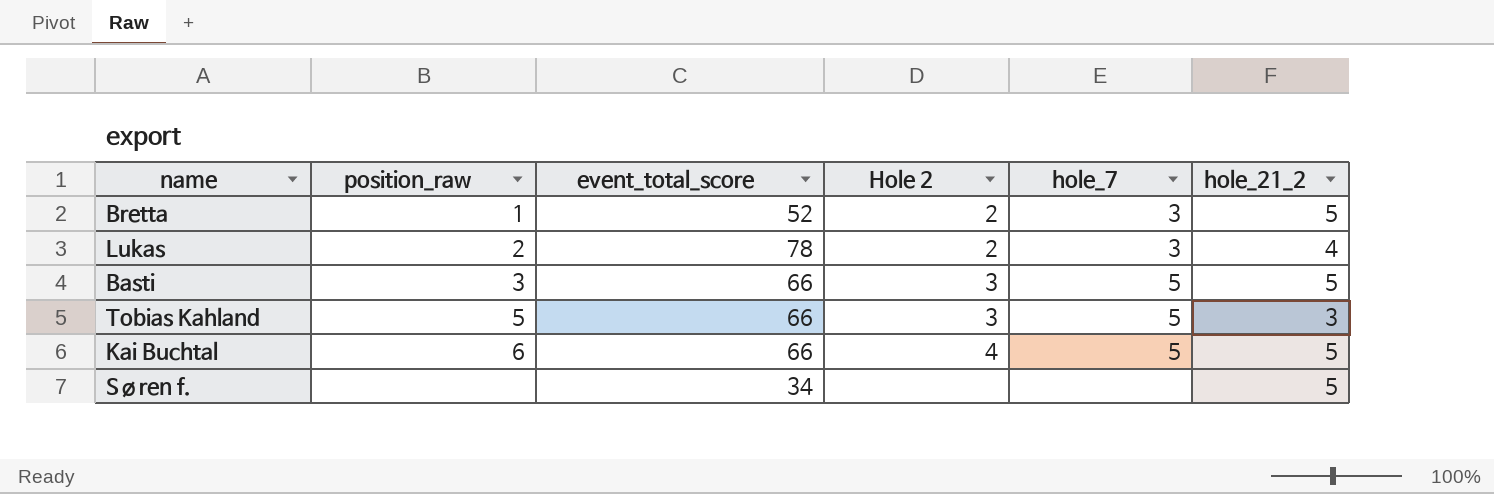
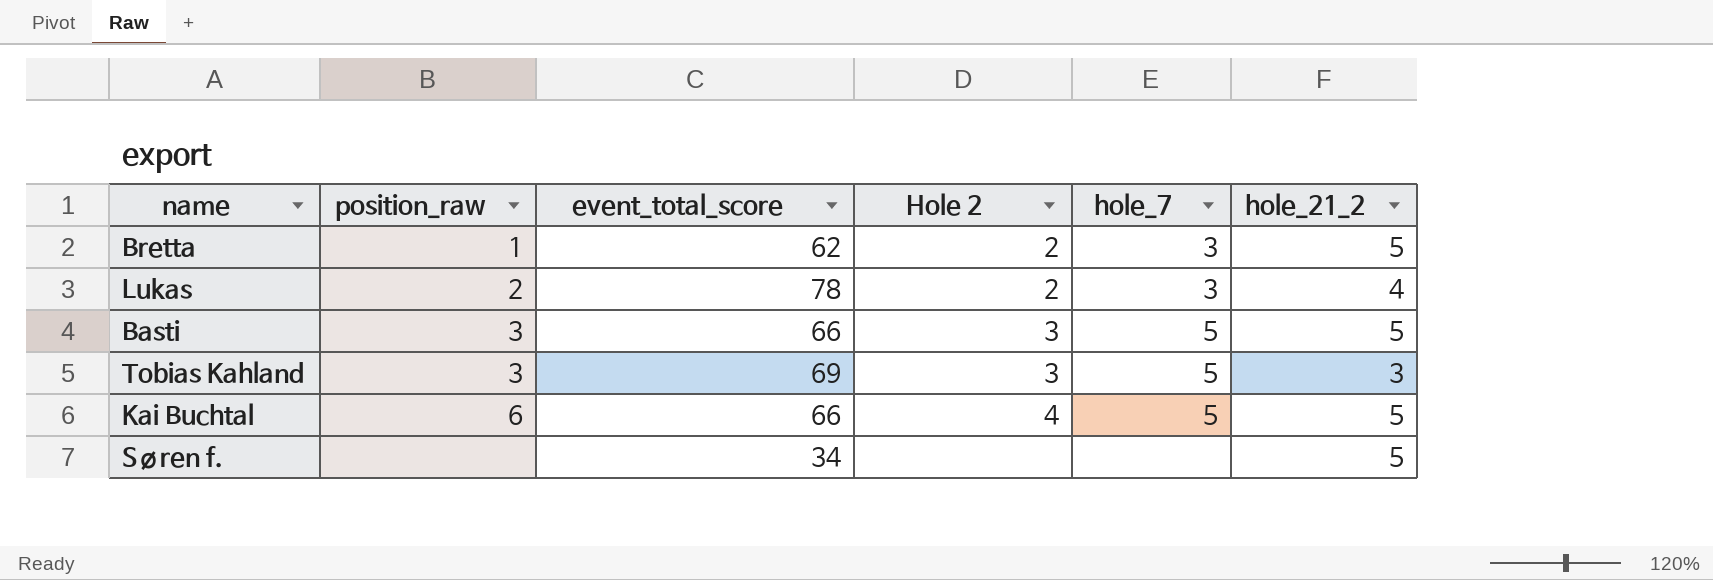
Bretta | event_total_score: 52 -> 62
Tobias Kahland | position_raw: 5 -> 3
Tobias Kahland | event_total_score: 66 -> 69

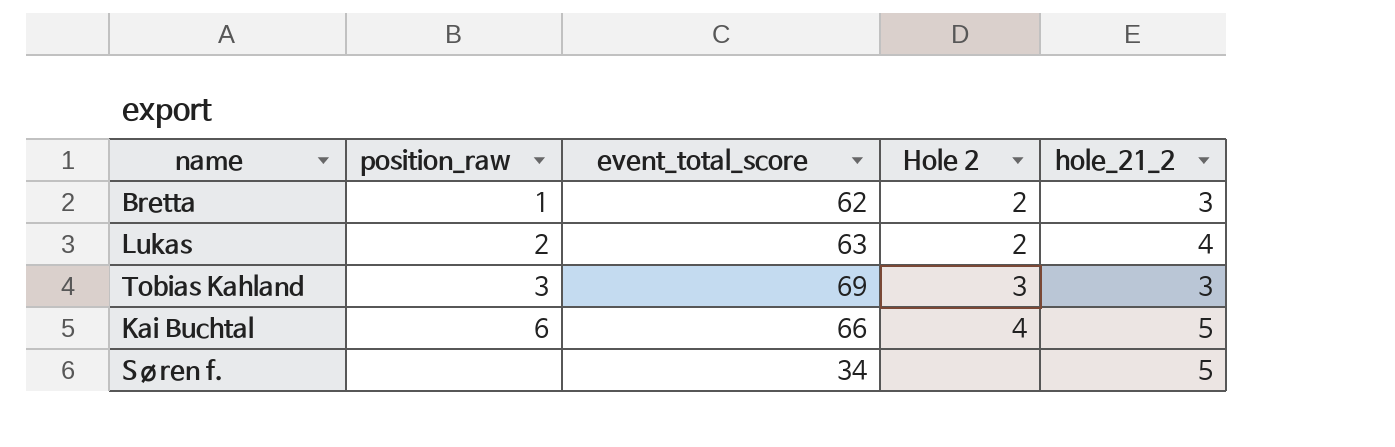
column hole_7 | position: 5 -> none
row Basti: 3 | 66 | 3 | 5 | 5 -> none
Bretta | hole_21_2: 5 -> 3
Lukas | event_total_score: 78 -> 63

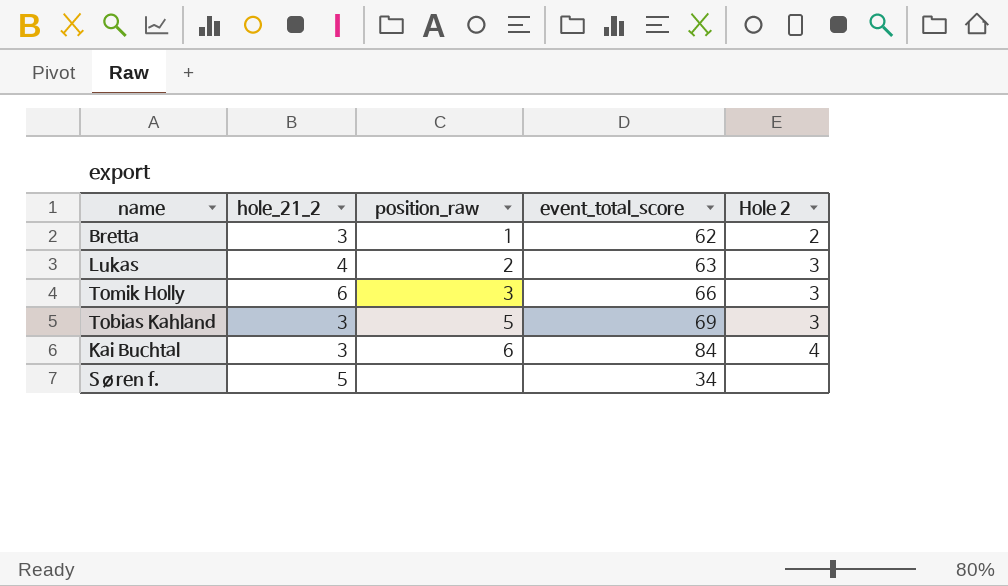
column hole_21_2 | position: 5 -> 2
Lukas | Hole 2: 2 -> 3
row Tomik Holly: none -> 6 | 3 | 66 | 3
Tobias Kahland | position_raw: 3 -> 5
Kai Buchtal | hole_21_2: 5 -> 3
Kai Buchtal | event_total_score: 66 -> 84

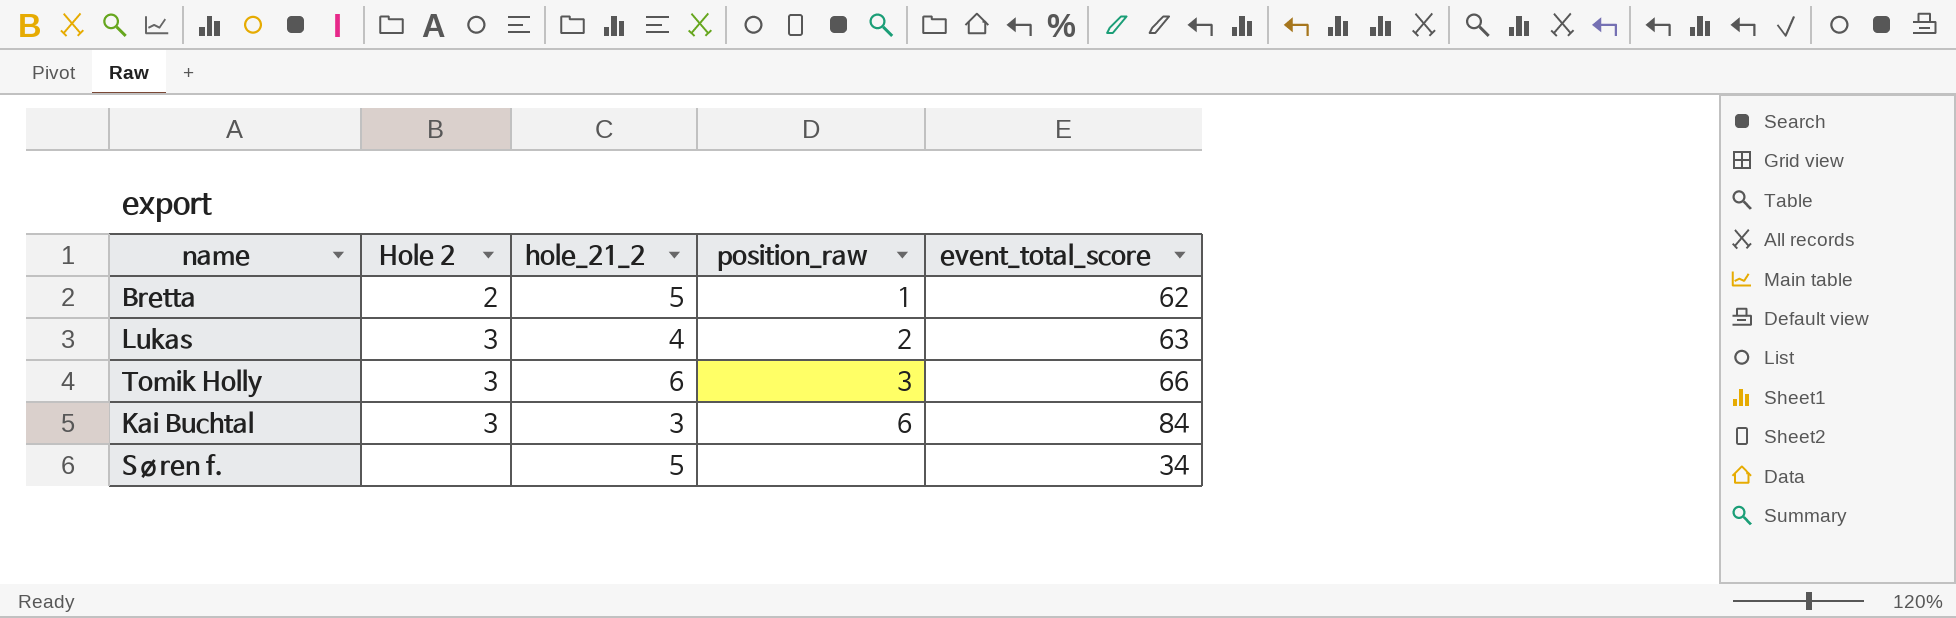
column Hole 2 | position: 5 -> 2
row Tobias Kahland: 3 | 5 | 69 | 3 -> none
Bretta | hole_21_2: 3 -> 5
Kai Buchtal | Hole 2: 4 -> 3

